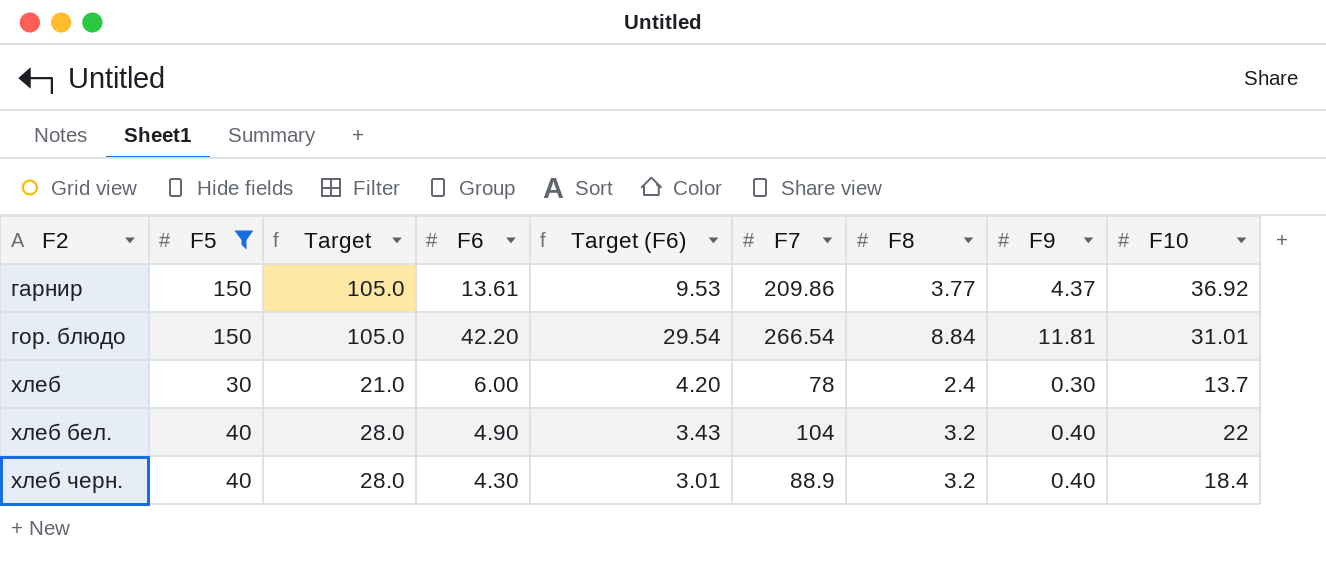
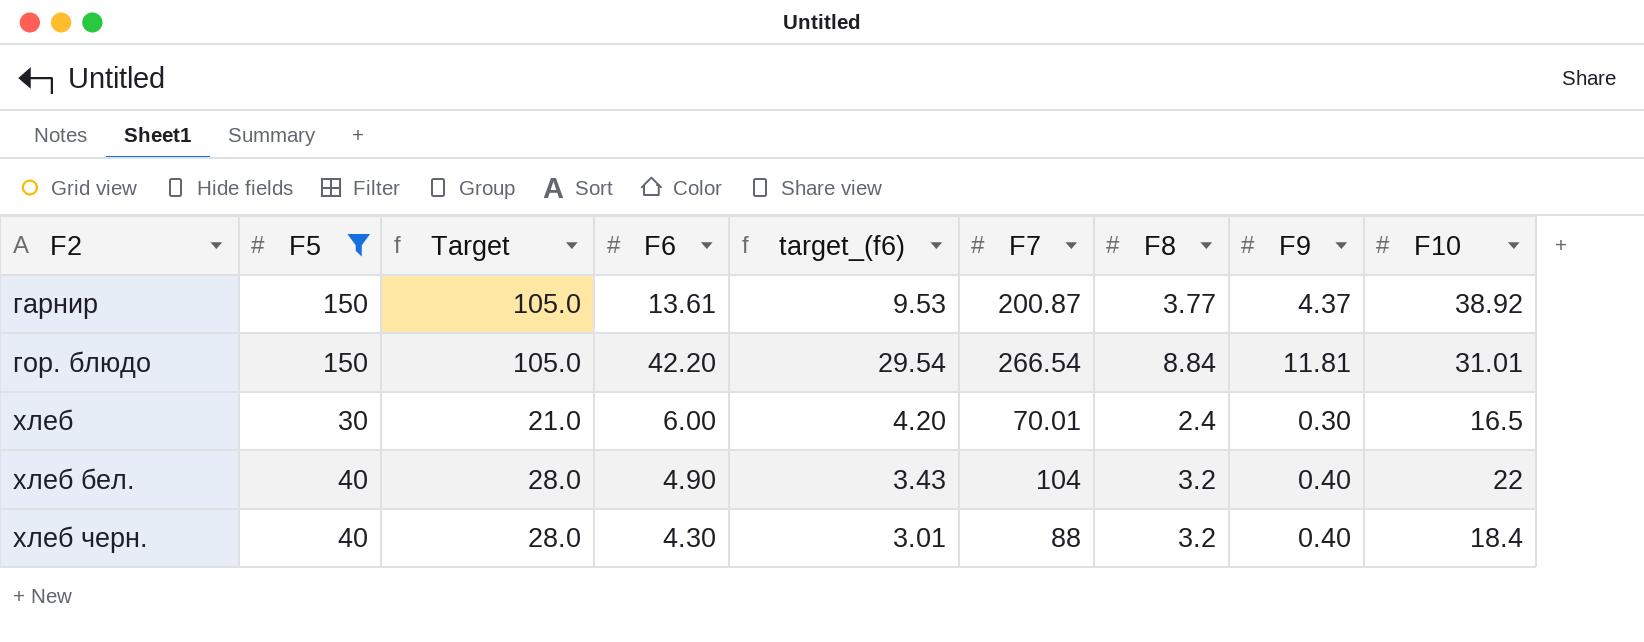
column name: Target (F6) -> target_(f6)
гарнир | F7: 209.86 -> 200.87
гарнир | F10: 36.92 -> 38.92
хлеб | F7: 78 -> 70.01
хлеб | F10: 13.7 -> 16.5
хлеб черн. | F7: 88.9 -> 88

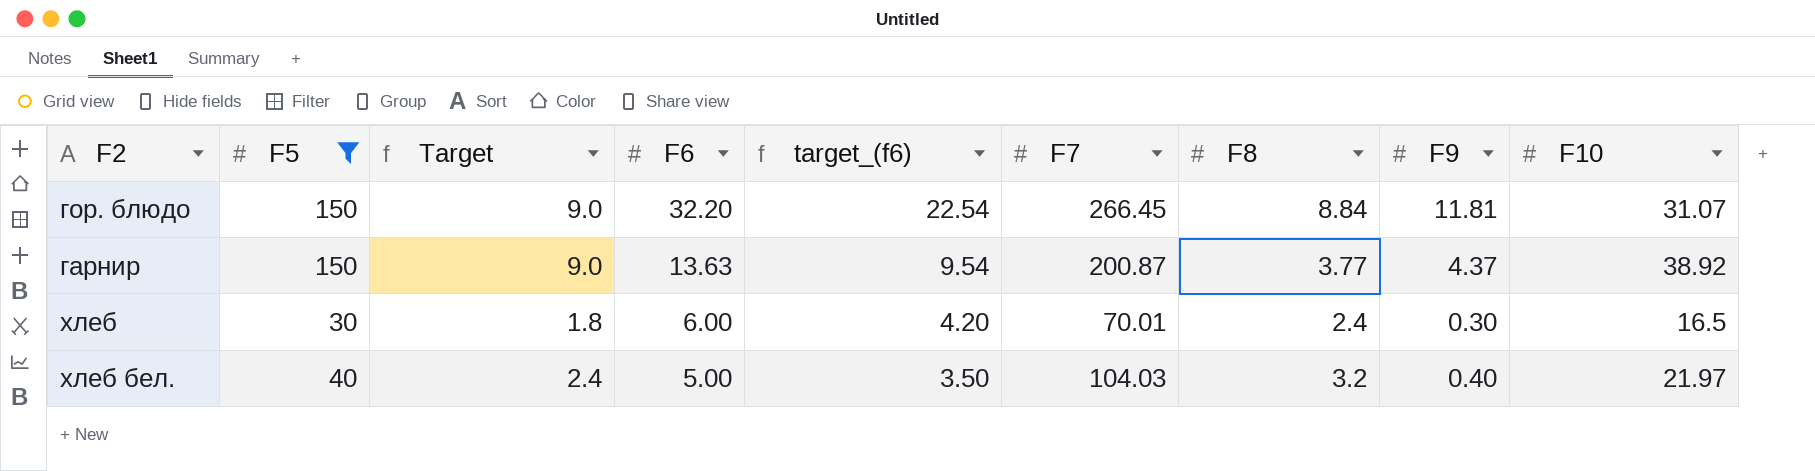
row order: F2 ascending -> F6 descending
column Target | formula: [F5] * 0.7 -> [F5] * 0.06
row хлеб черн.: 40 | 28.0 | 4.30 | 3.01 | 88 | 3.2 | 0.40 | 18.4 -> none
гор. блюдо | F6: 42.20 -> 32.20
гор. блюдо | target_(f6): 29.54 -> 22.54
гор. блюдо | F7: 266.54 -> 266.45
гор. блюдо | F10: 31.01 -> 31.07
гарнир | F6: 13.61 -> 13.63
гарнир | target_(f6): 9.53 -> 9.54
хлеб бел. | F6: 4.90 -> 5.00
хлеб бел. | target_(f6): 3.43 -> 3.50
хлеб бел. | F7: 104 -> 104.03
хлеб бел. | F10: 22 -> 21.97

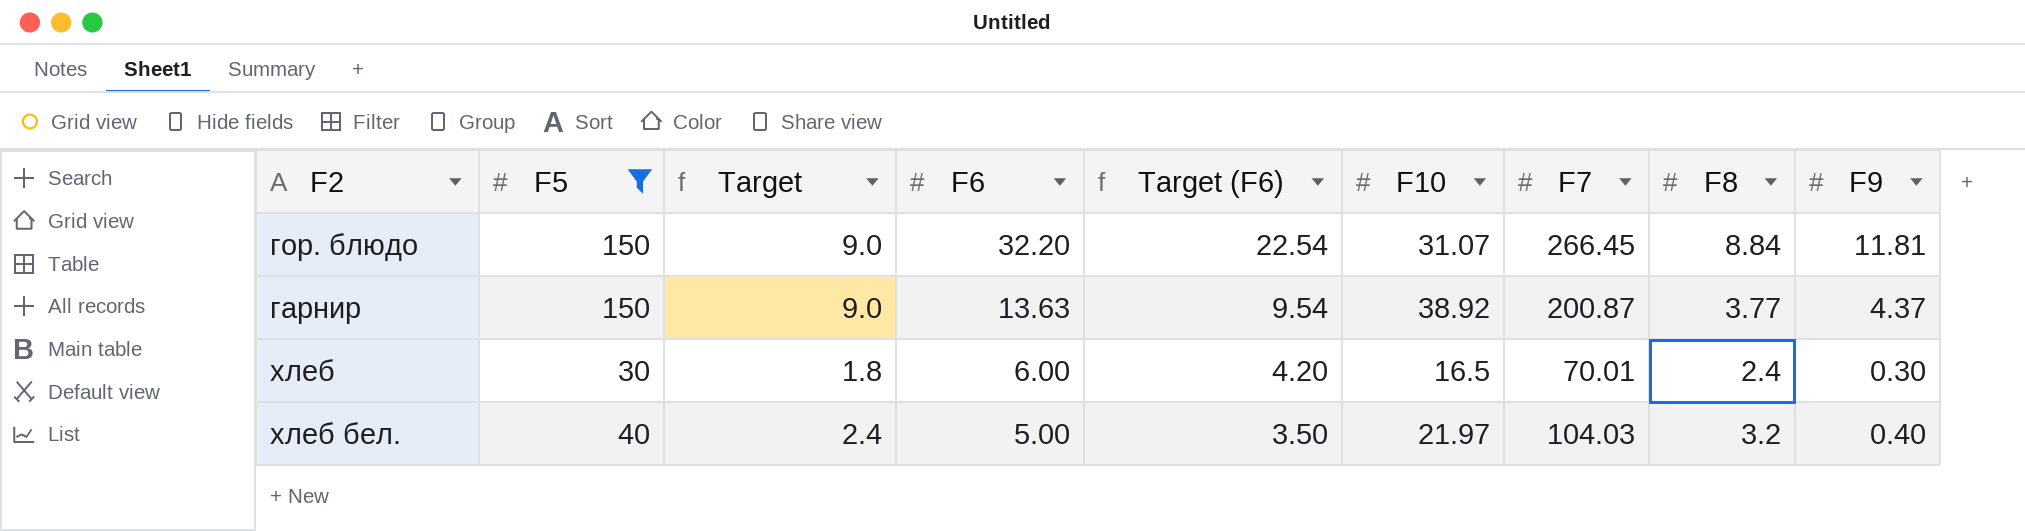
column name: target_(f6) -> Target (F6)
column F10 | position: 9 -> 6

